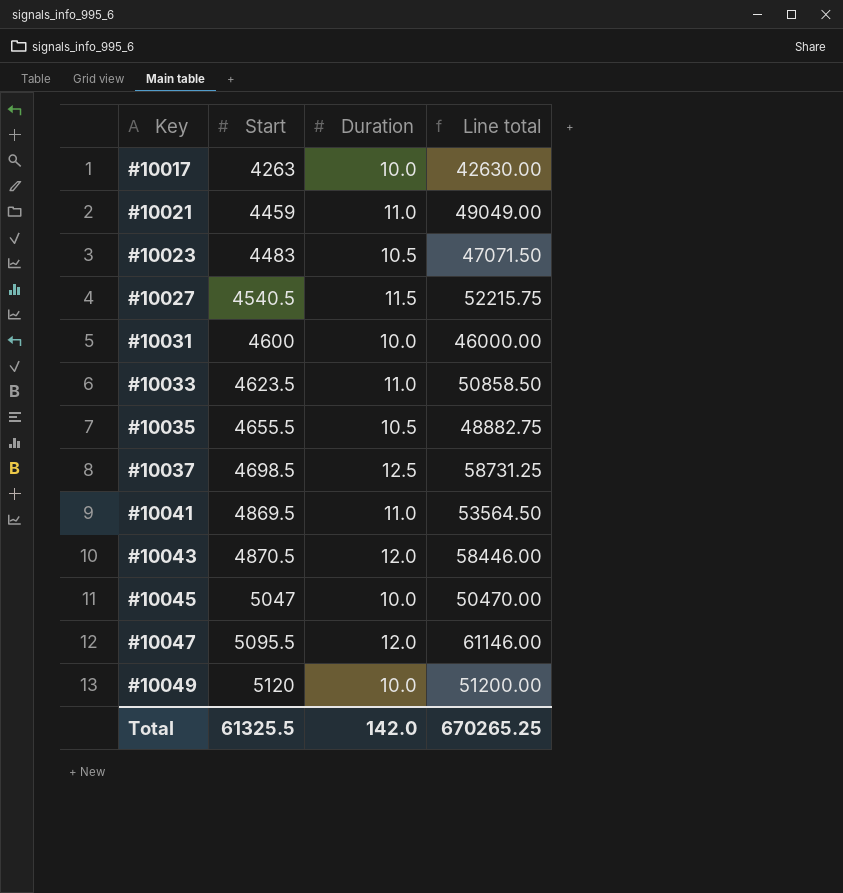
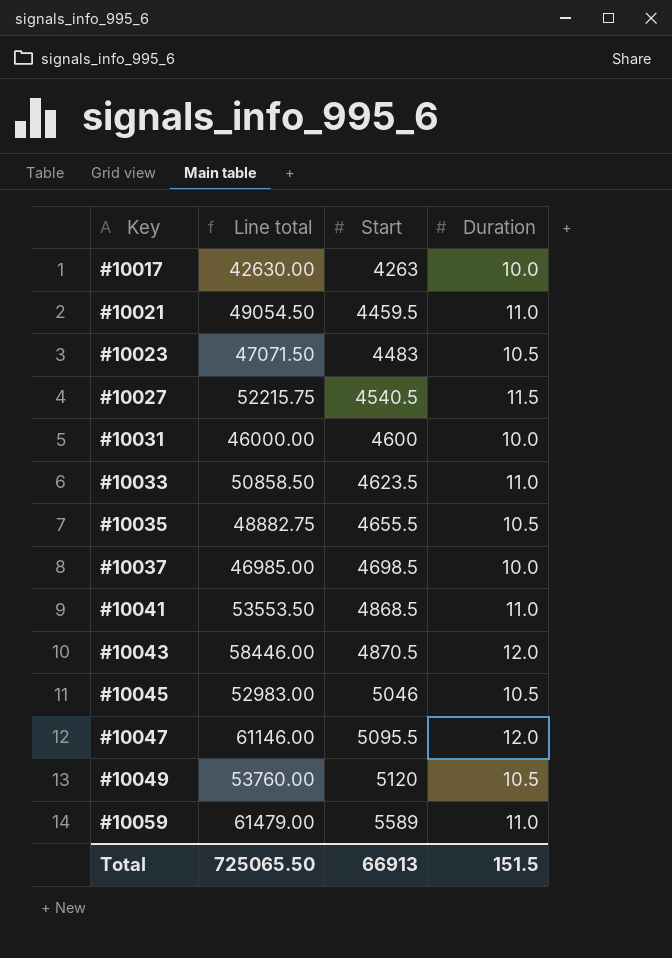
column Line total | position: 4 -> 2
#10021 | Line total: 49049.00 -> 49054.50
#10021 | Start: 4459 -> 4459.5
#10037 | Line total: 58731.25 -> 46985.00
#10037 | Duration: 12.5 -> 10.0
#10041 | Line total: 53564.50 -> 53553.50
#10041 | Start: 4869.5 -> 4868.5
#10045 | Line total: 50470.00 -> 52983.00
#10045 | Start: 5047 -> 5046
#10045 | Duration: 10.0 -> 10.5
#10049 | Line total: 51200.00 -> 53760.00
#10049 | Duration: 10.0 -> 10.5
row #10059: none -> 61479.00 | 5589 | 11.0
Total | Line total: 670265.25 -> 725065.50
Total | Start: 61325.5 -> 66913
Total | Duration: 142.0 -> 151.5

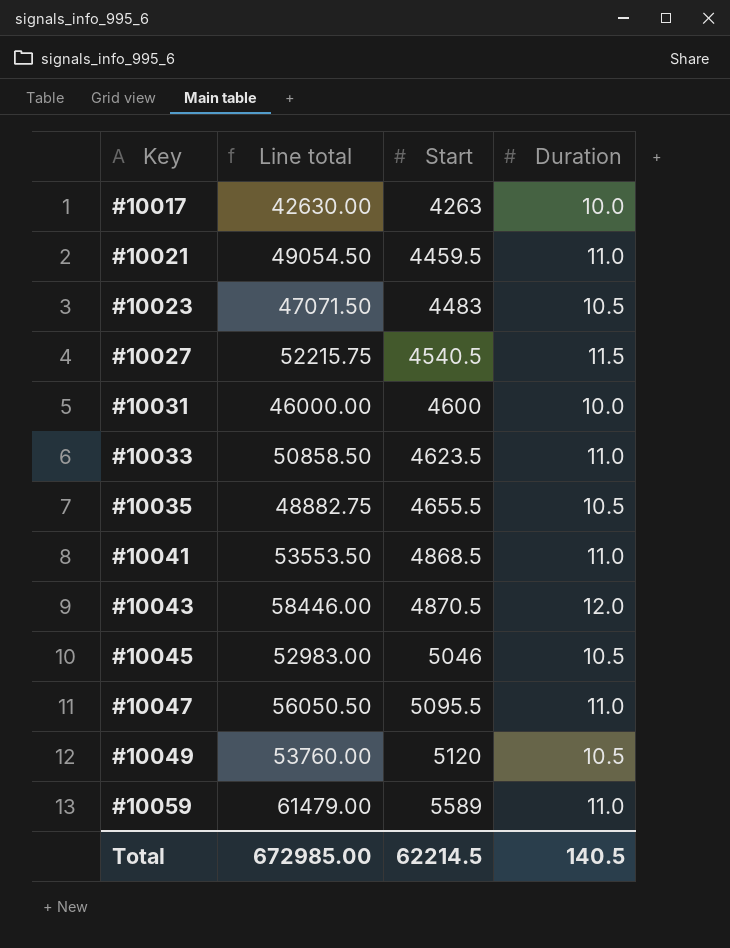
row #10037: 46985.00 | 4698.5 | 10.0 -> none
#10047 | Line total: 61146.00 -> 56050.50
#10047 | Duration: 12.0 -> 11.0
Total | Line total: 725065.50 -> 672985.00
Total | Start: 66913 -> 62214.5
Total | Duration: 151.5 -> 140.5

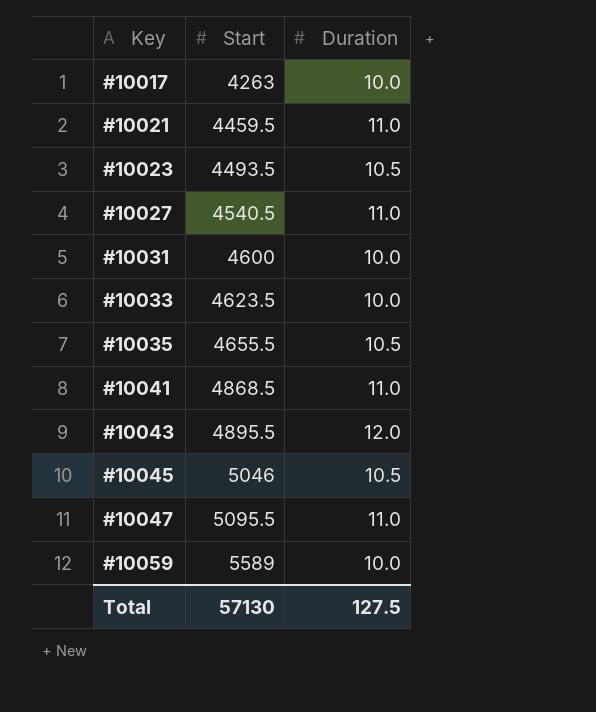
column Line total | formula: [Start] * [Duration] -> none
row #10049: 53760.00 | 5120 | 10.5 -> none
#10023 | Start: 4483 -> 4493.5
#10027 | Duration: 11.5 -> 11.0
#10033 | Duration: 11.0 -> 10.0
#10043 | Start: 4870.5 -> 4895.5
#10059 | Duration: 11.0 -> 10.0
Total | Start: 62214.5 -> 57130
Total | Duration: 140.5 -> 127.5

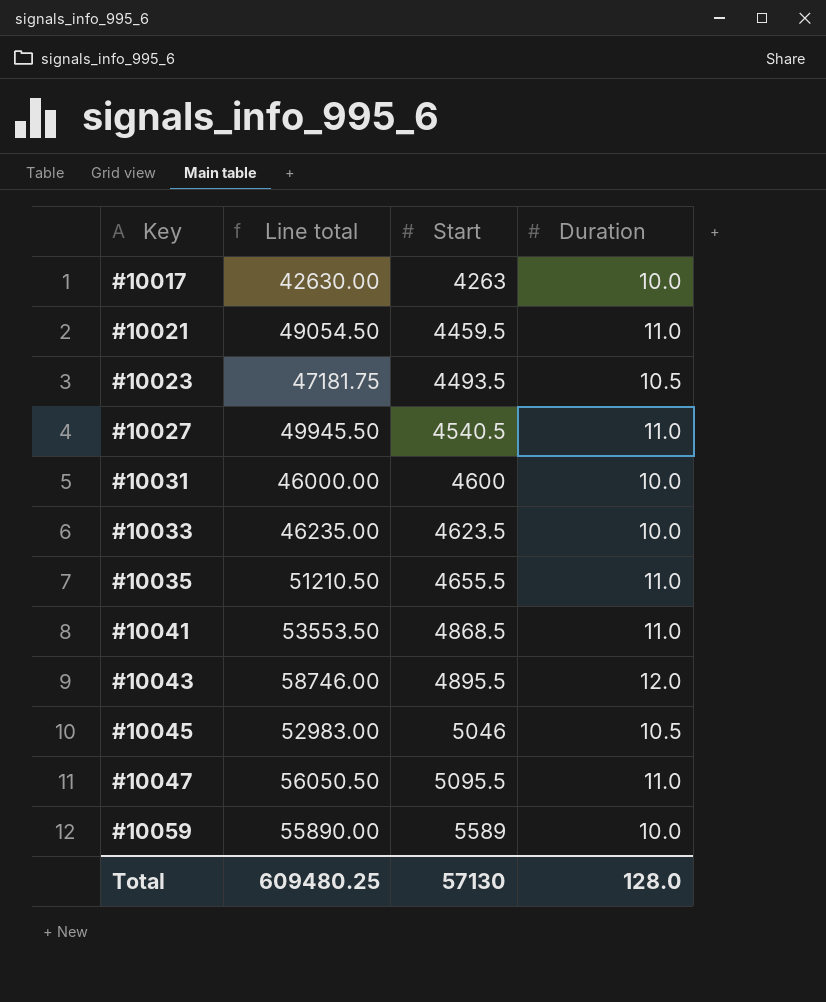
column Line total | formula: none -> [Start] * [Duration]
#10035 | Duration: 10.5 -> 11.0
Total | Duration: 127.5 -> 128.0

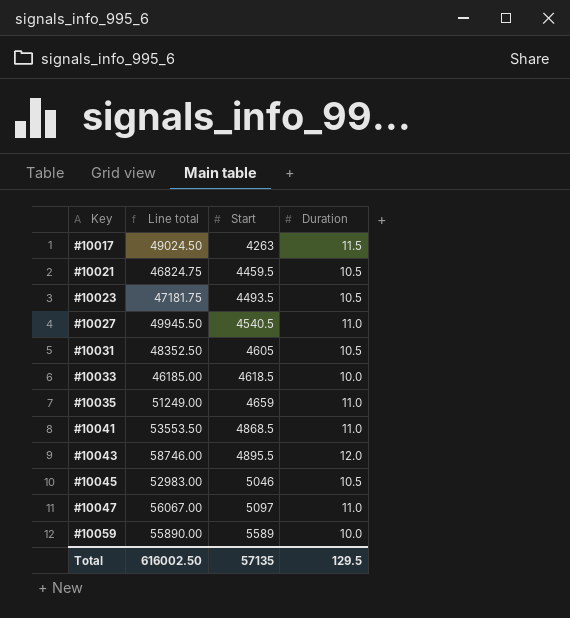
#10017 | Line total: 42630.00 -> 49024.50
#10017 | Duration: 10.0 -> 11.5
#10021 | Line total: 49054.50 -> 46824.75
#10021 | Duration: 11.0 -> 10.5
#10031 | Line total: 46000.00 -> 48352.50
#10031 | Start: 4600 -> 4605
#10031 | Duration: 10.0 -> 10.5
#10033 | Line total: 46235.00 -> 46185.00
#10033 | Start: 4623.5 -> 4618.5
#10035 | Line total: 51210.50 -> 51249.00
#10035 | Start: 4655.5 -> 4659
#10047 | Line total: 56050.50 -> 56067.00
#10047 | Start: 5095.5 -> 5097
Total | Line total: 609480.25 -> 616002.50
Total | Start: 57130 -> 57135
Total | Duration: 128.0 -> 129.5

